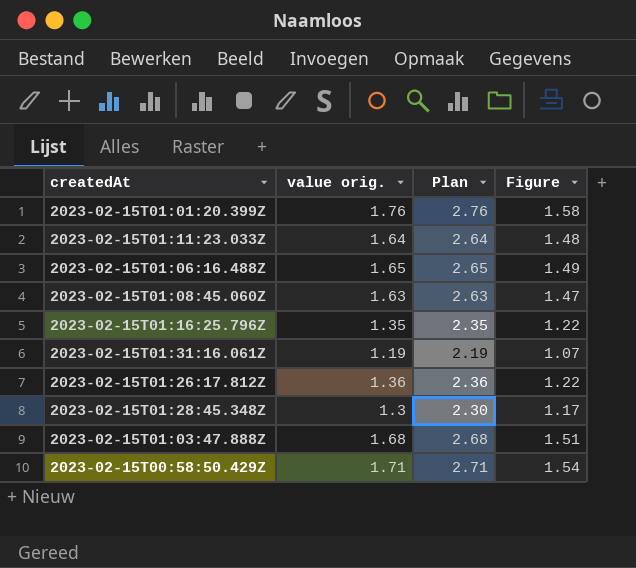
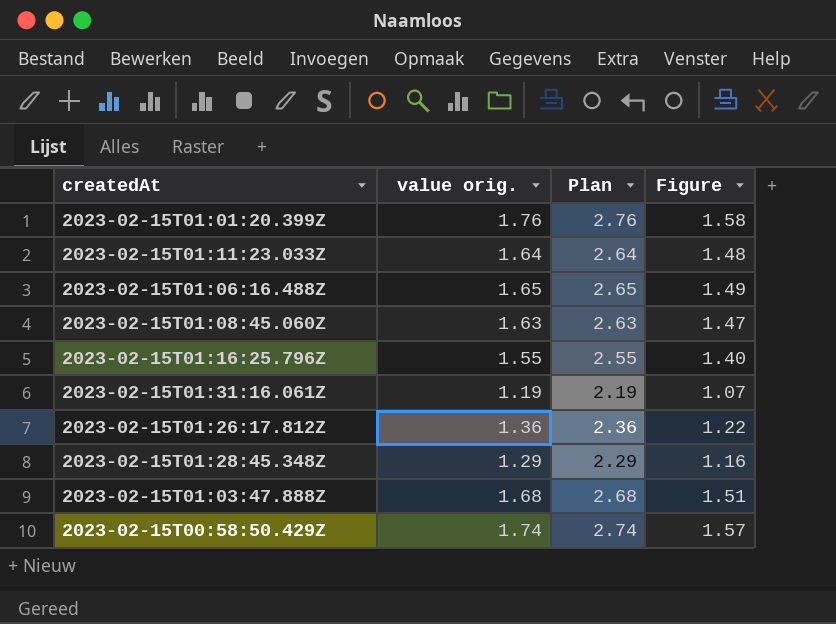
2023-02-15T01:16:25.796Z | value orig.: 1.35 -> 1.55
2023-02-15T01:16:25.796Z | Plan: 2.35 -> 2.55
2023-02-15T01:16:25.796Z | Figure: 1.22 -> 1.40
2023-02-15T01:28:45.348Z | value orig.: 1.3 -> 1.29
2023-02-15T01:28:45.348Z | Plan: 2.30 -> 2.29
2023-02-15T01:28:45.348Z | Figure: 1.17 -> 1.16
2023-02-15T00:58:50.429Z | value orig.: 1.71 -> 1.74
2023-02-15T00:58:50.429Z | Plan: 2.71 -> 2.74
2023-02-15T00:58:50.429Z | Figure: 1.54 -> 1.57

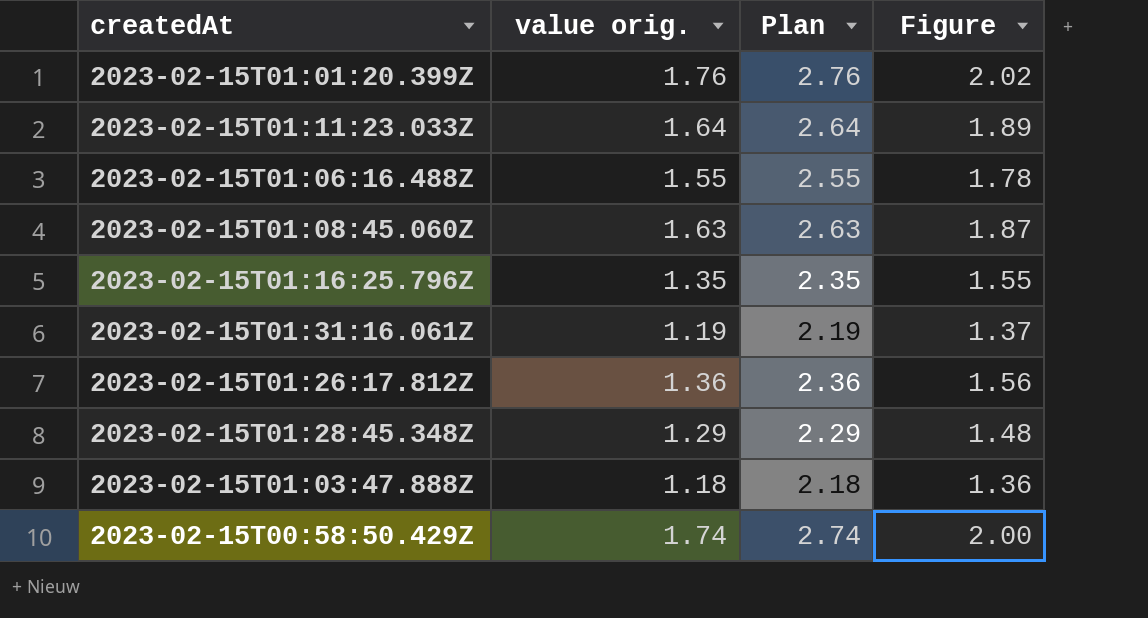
column Figure | formula: [value orig.] * 0.9 -> [value orig.] * 1.15
2023-02-15T01:06:16.488Z | value orig.: 1.65 -> 1.55
2023-02-15T01:06:16.488Z | Plan: 2.65 -> 2.55
2023-02-15T01:16:25.796Z | value orig.: 1.55 -> 1.35
2023-02-15T01:16:25.796Z | Plan: 2.55 -> 2.35
2023-02-15T01:03:47.888Z | value orig.: 1.68 -> 1.18
2023-02-15T01:03:47.888Z | Plan: 2.68 -> 2.18

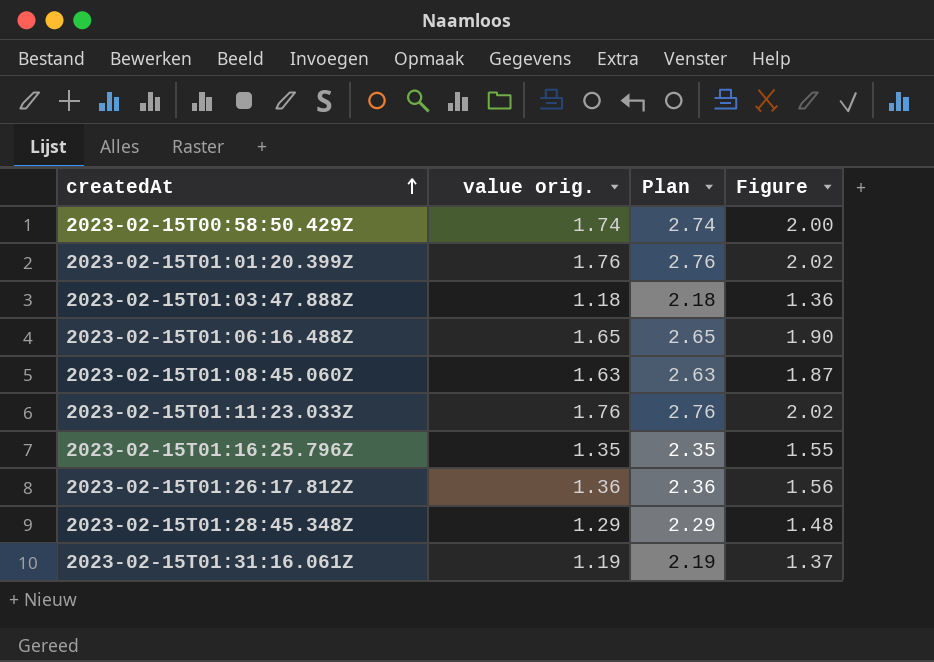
row order: none -> createdAt ascending
2023-02-15T01:06:16.488Z | value orig.: 1.55 -> 1.65
2023-02-15T01:06:16.488Z | Plan: 2.55 -> 2.65
2023-02-15T01:06:16.488Z | Figure: 1.78 -> 1.90
2023-02-15T01:11:23.033Z | value orig.: 1.64 -> 1.76
2023-02-15T01:11:23.033Z | Plan: 2.64 -> 2.76
2023-02-15T01:11:23.033Z | Figure: 1.89 -> 2.02

